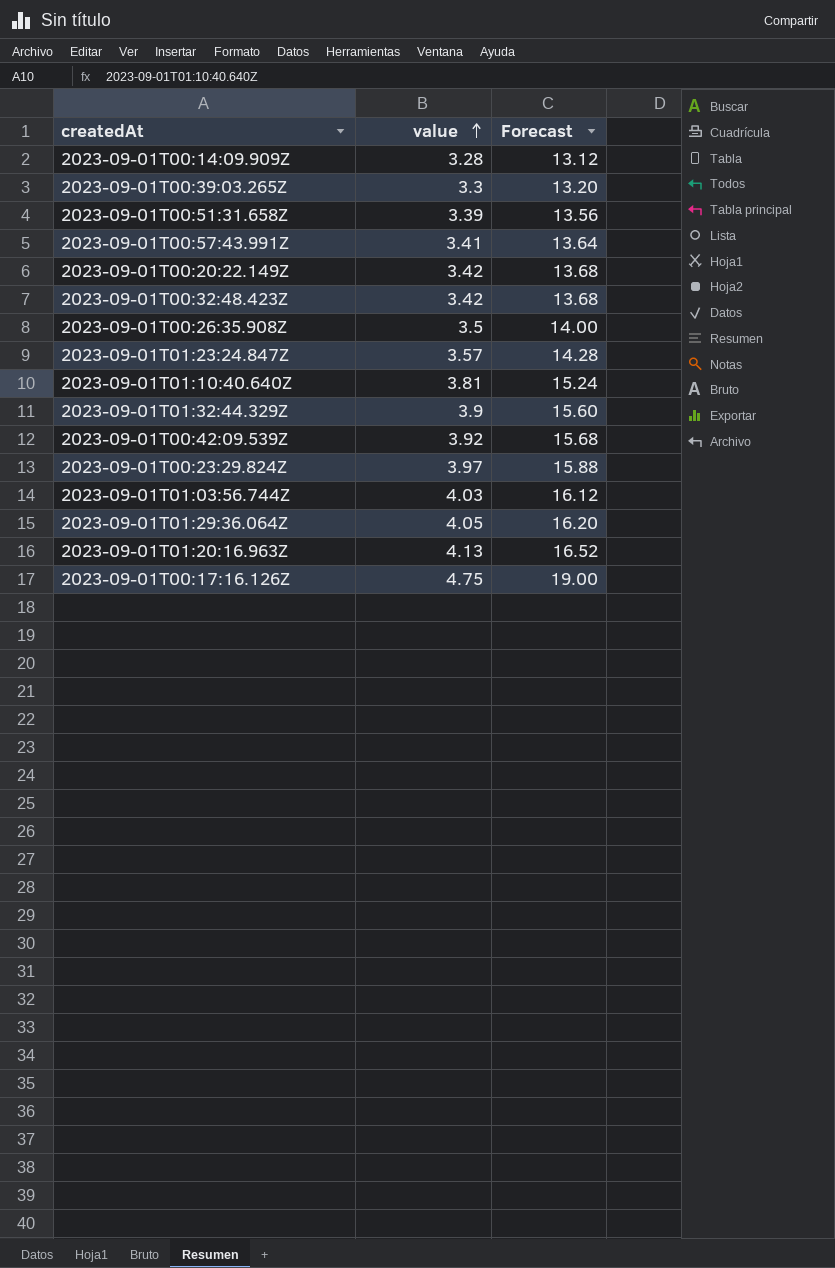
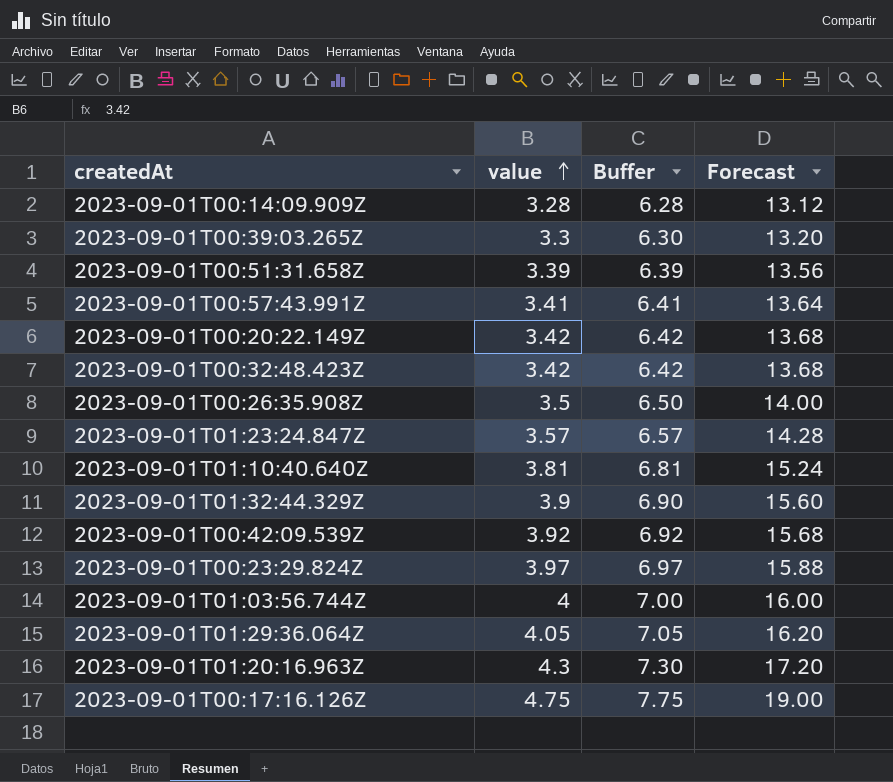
column Buffer | formula: none -> [value] + 3
2023-09-01T01:03:56.744Z | value: 4.03 -> 4
2023-09-01T01:03:56.744Z | Forecast: 16.12 -> 16.00
2023-09-01T01:20:16.963Z | value: 4.13 -> 4.3
2023-09-01T01:20:16.963Z | Forecast: 16.52 -> 17.20

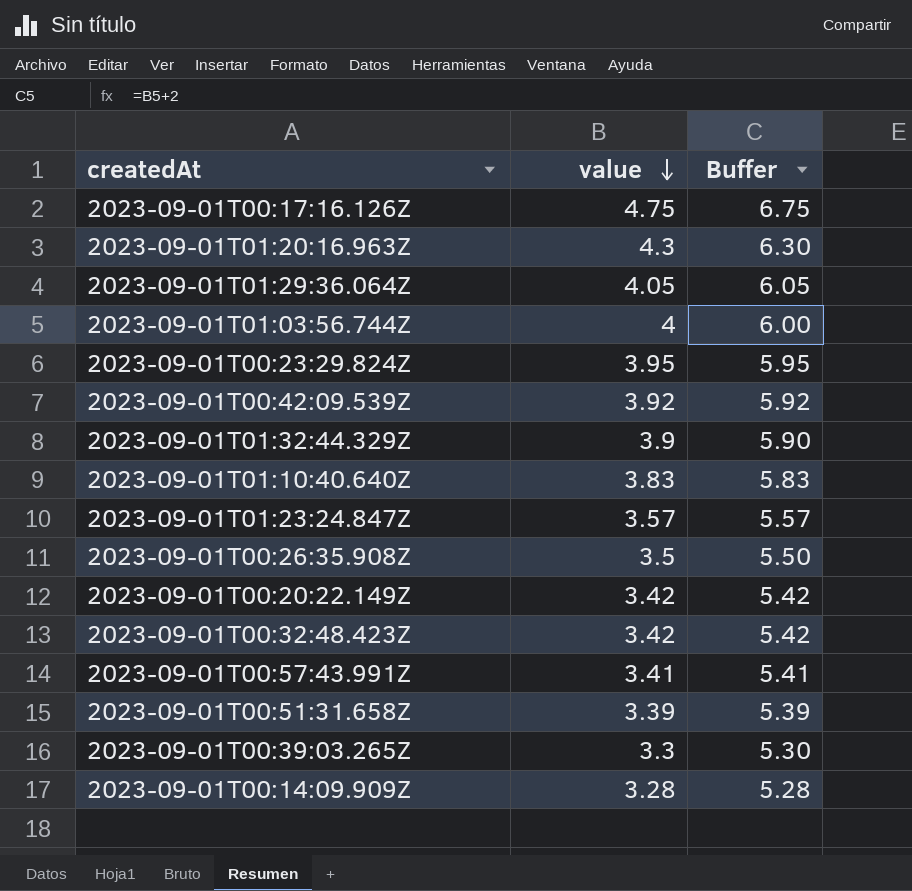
row order: value ascending -> value descending
column Forecast | formula: [value] * 4 -> none
column Buffer | formula: [value] + 3 -> [value] + 2
2023-09-01T00:23:29.824Z | value: 3.97 -> 3.95
2023-09-01T01:10:40.640Z | value: 3.81 -> 3.83

